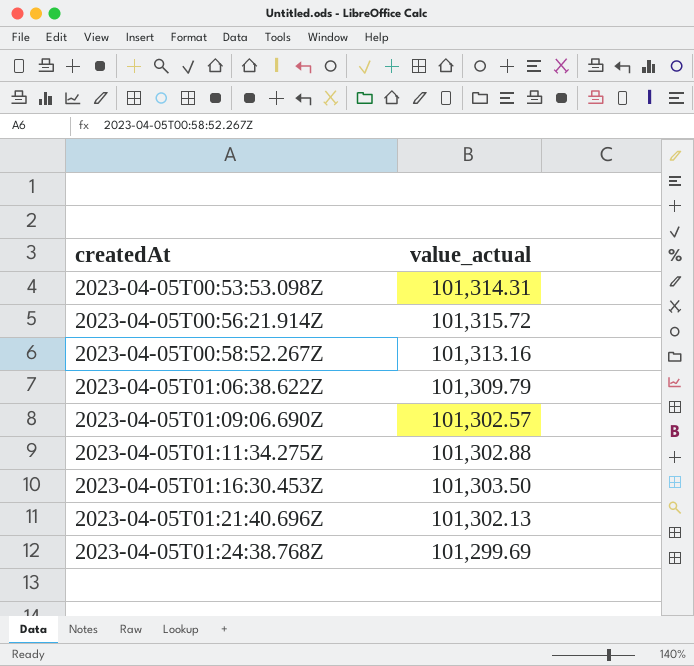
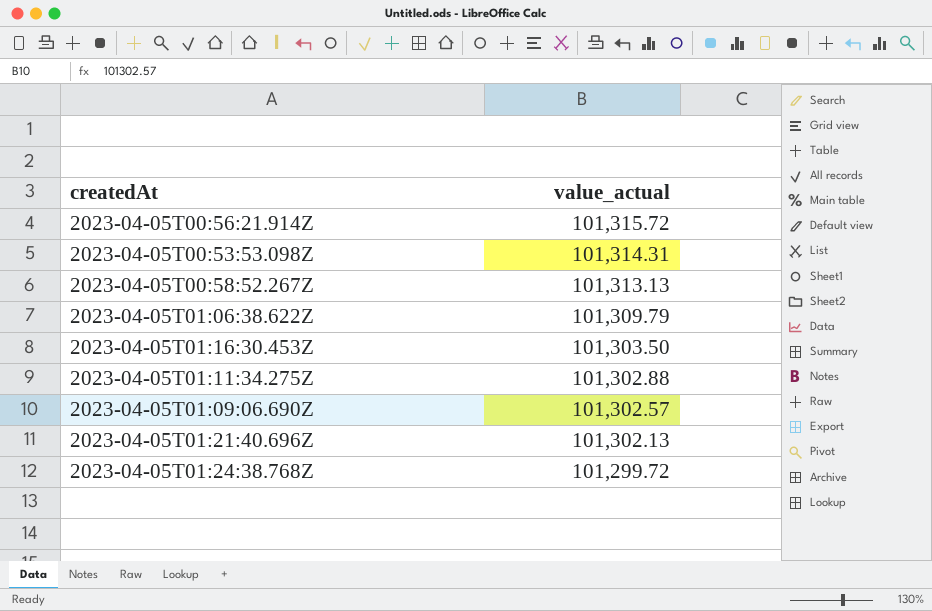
row order: createdAt ascending -> value_actual descending
2023-04-05T00:58:52.267Z | value_actual: 101,313.16 -> 101,313.13
2023-04-05T01:24:38.768Z | value_actual: 101,299.69 -> 101,299.72

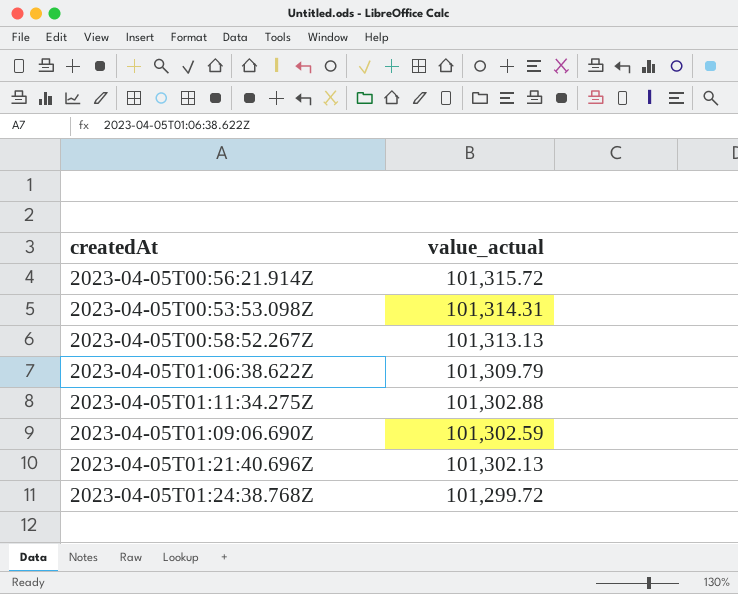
row 2023-04-05T01:16:30.453Z: 101,303.50 -> none
2023-04-05T01:09:06.690Z | value_actual: 101,302.57 -> 101,302.59

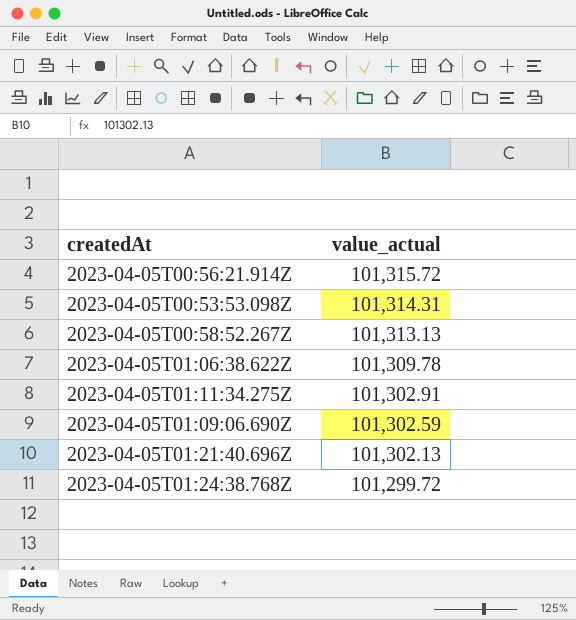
2023-04-05T01:06:38.622Z | value_actual: 101,309.79 -> 101,309.78
2023-04-05T01:11:34.275Z | value_actual: 101,302.88 -> 101,302.91

